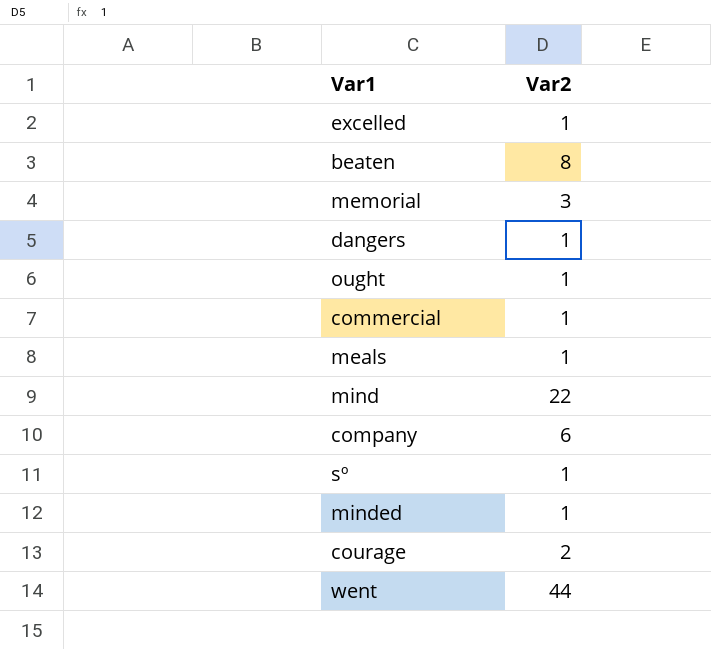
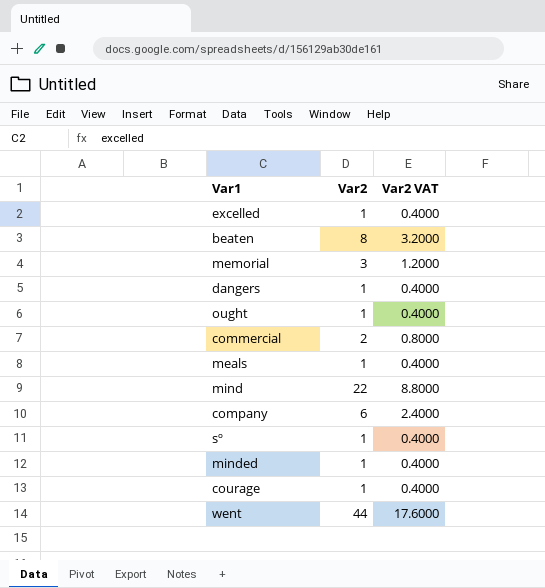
column Var2 VAT | formula: none -> [Var2] * 0.4
commercial | Var2: 1 -> 2
courage | Var2: 2 -> 1

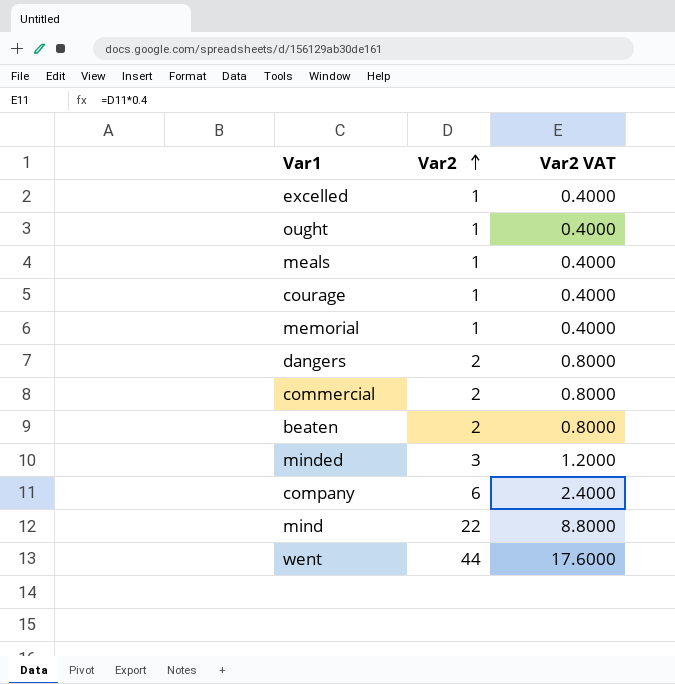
row order: none -> Var2 ascending
row sº: 1 | 0.4000 -> none
memorial | Var2: 3 -> 1
memorial | Var2 VAT: 1.2000 -> 0.4000
dangers | Var2: 1 -> 2
dangers | Var2 VAT: 0.4000 -> 0.8000
beaten | Var2: 8 -> 2
beaten | Var2 VAT: 3.2000 -> 0.8000
minded | Var2: 1 -> 3
minded | Var2 VAT: 0.4000 -> 1.2000

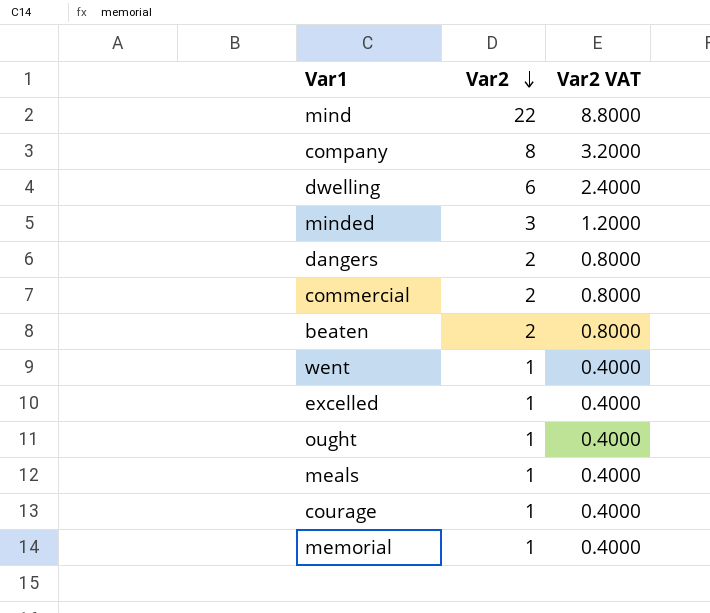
row order: Var2 ascending -> Var2 descending
company | Var2: 6 -> 8
company | Var2 VAT: 2.4000 -> 3.2000
row dwelling: none -> 6 | 2.4000
went | Var2: 44 -> 1
went | Var2 VAT: 17.6000 -> 0.4000

